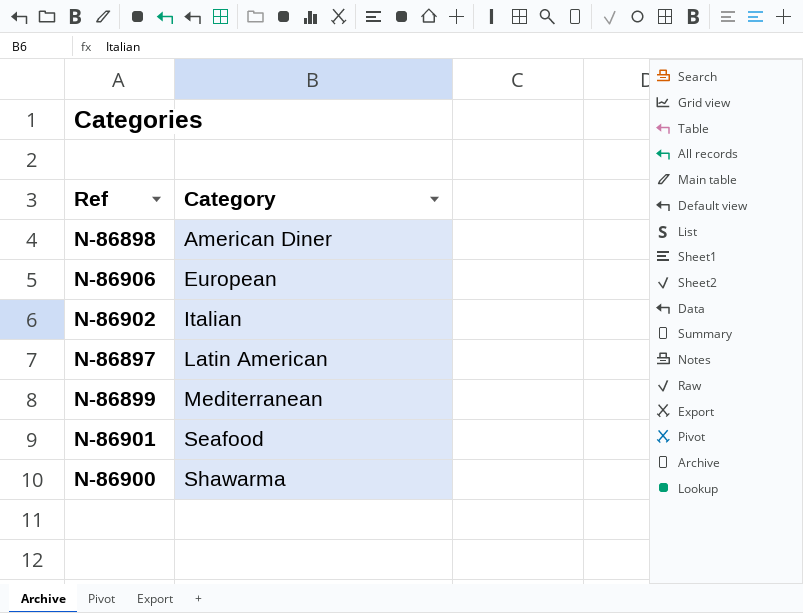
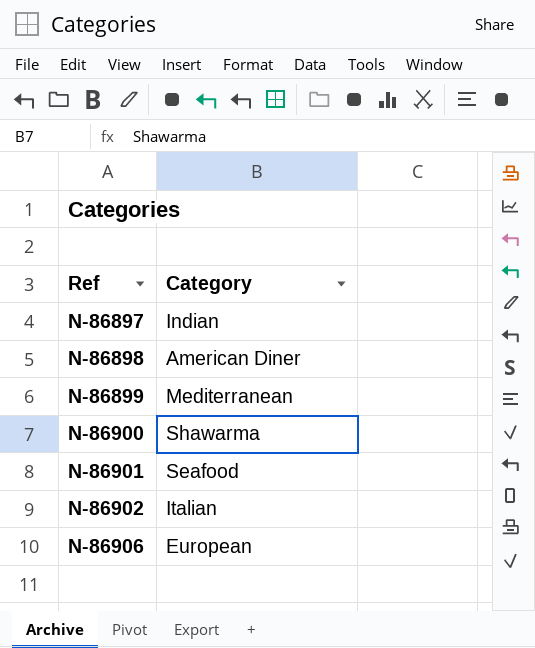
row order: Category ascending -> Ref ascending
N-86897 | Category: Latin American -> Indian

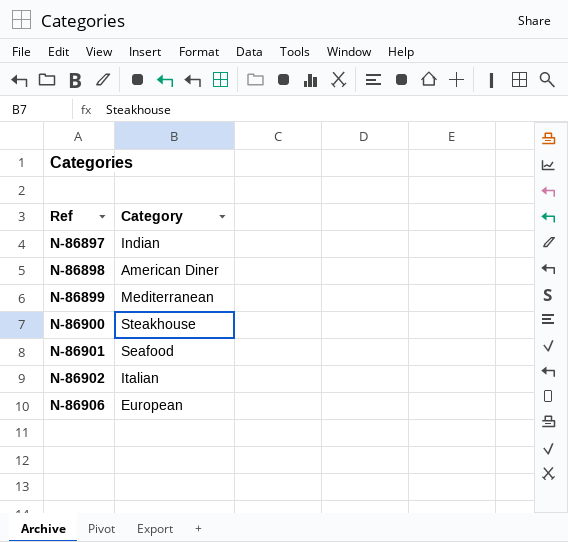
N-86900 | Category: Shawarma -> Steakhouse

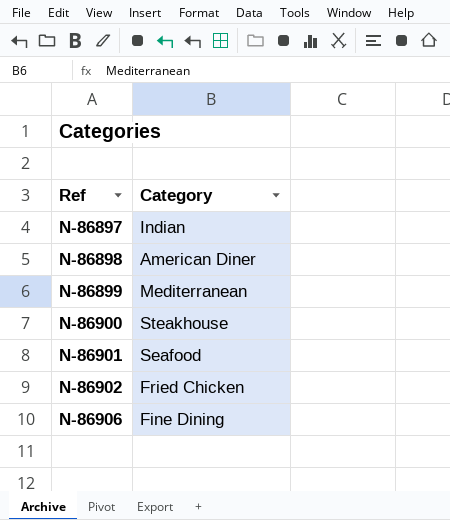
N-86902 | Category: Italian -> Fried Chicken
N-86906 | Category: European -> Fine Dining

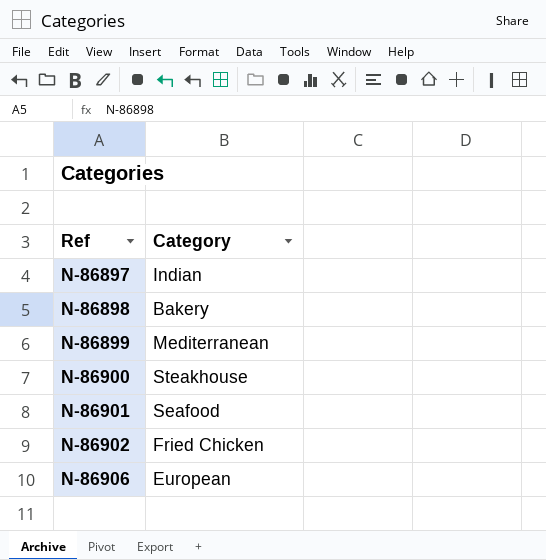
N-86898 | Category: American Diner -> Bakery
N-86906 | Category: Fine Dining -> European

